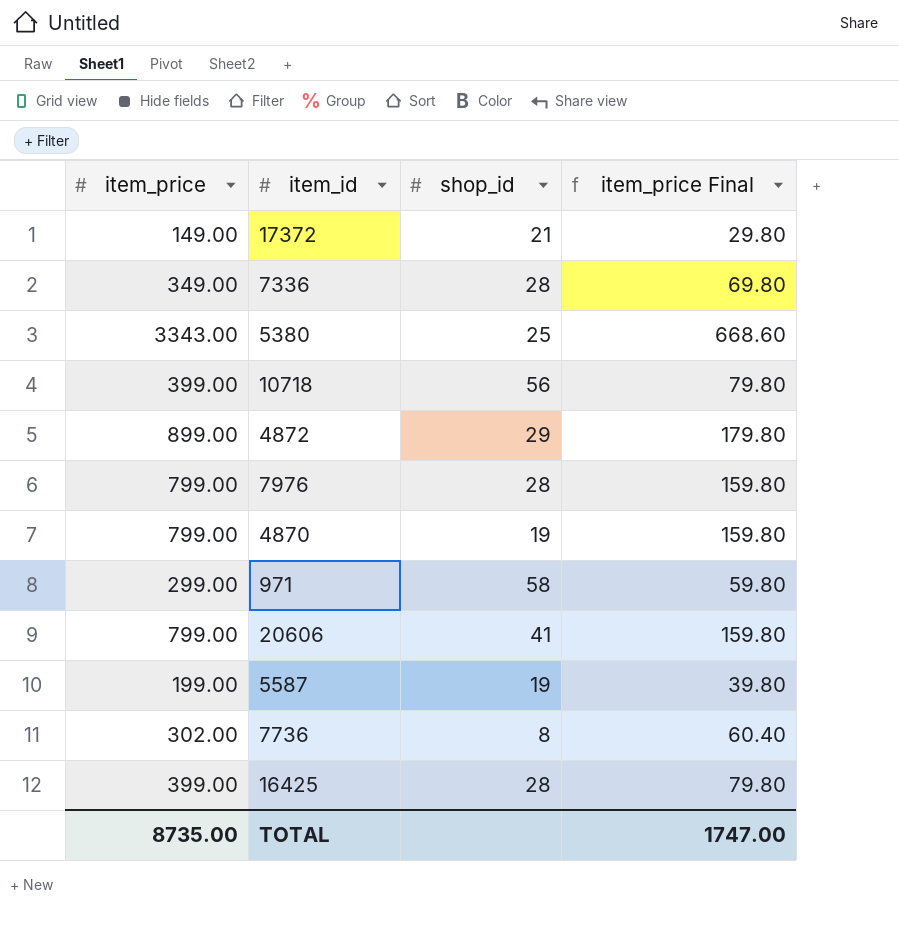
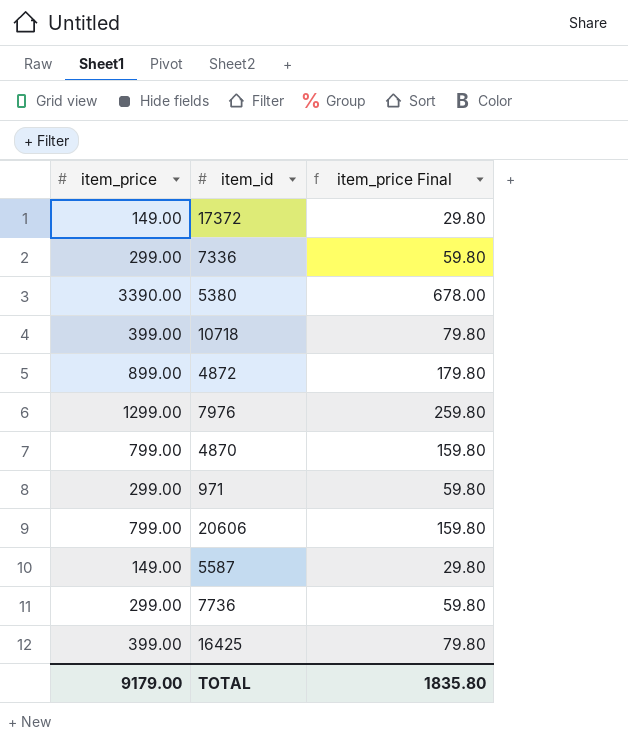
column shop_id | position: 3 -> none
7336 | item_price: 349.00 -> 299.00
7336 | item_price Final: 69.80 -> 59.80
5380 | item_price: 3343.00 -> 3390.00
5380 | item_price Final: 668.60 -> 678.00
7976 | item_price: 799.00 -> 1299.00
7976 | item_price Final: 159.80 -> 259.80
5587 | item_price: 199.00 -> 149.00
5587 | item_price Final: 39.80 -> 29.80
7736 | item_price: 302.00 -> 299.00
7736 | item_price Final: 60.40 -> 59.80
TOTAL | item_price: 8735.00 -> 9179.00
TOTAL | item_price Final: 1747.00 -> 1835.80

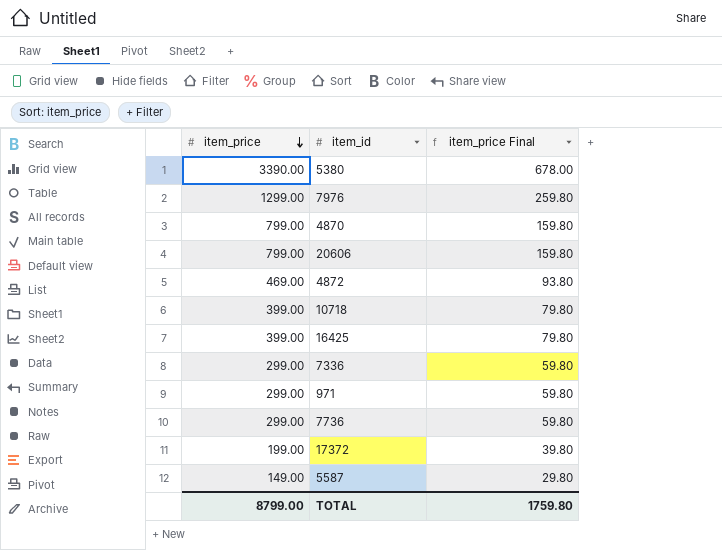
row order: none -> item_price descending
4872 | item_price: 899.00 -> 469.00
4872 | item_price Final: 179.80 -> 93.80
17372 | item_price: 149.00 -> 199.00
17372 | item_price Final: 29.80 -> 39.80
TOTAL | item_price: 9179.00 -> 8799.00
TOTAL | item_price Final: 1835.80 -> 1759.80

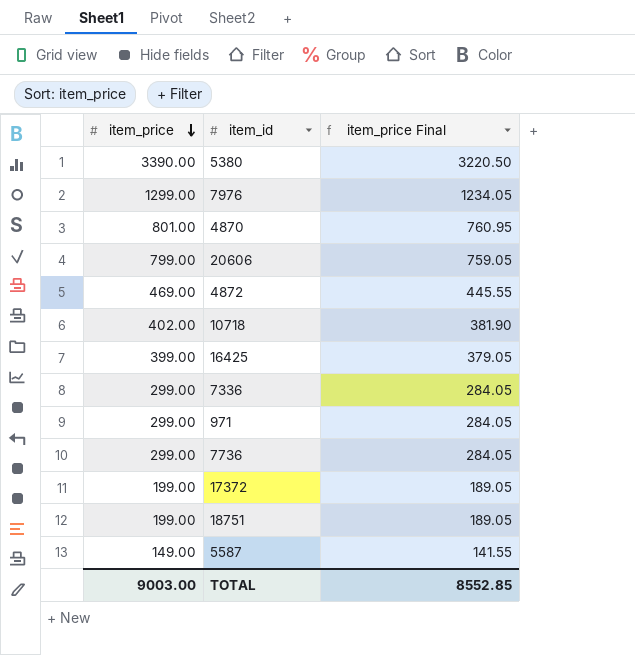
column item_price Final | formula: [item_price] * 0.2 -> [item_price] * 0.95
4870 | item_price: 799.00 -> 801.00
10718 | item_price: 399.00 -> 402.00
row 18751: none -> 199.00 | 189.05
TOTAL | item_price: 8799.00 -> 9003.00
TOTAL | item_price Final: 1759.80 -> 8552.85

